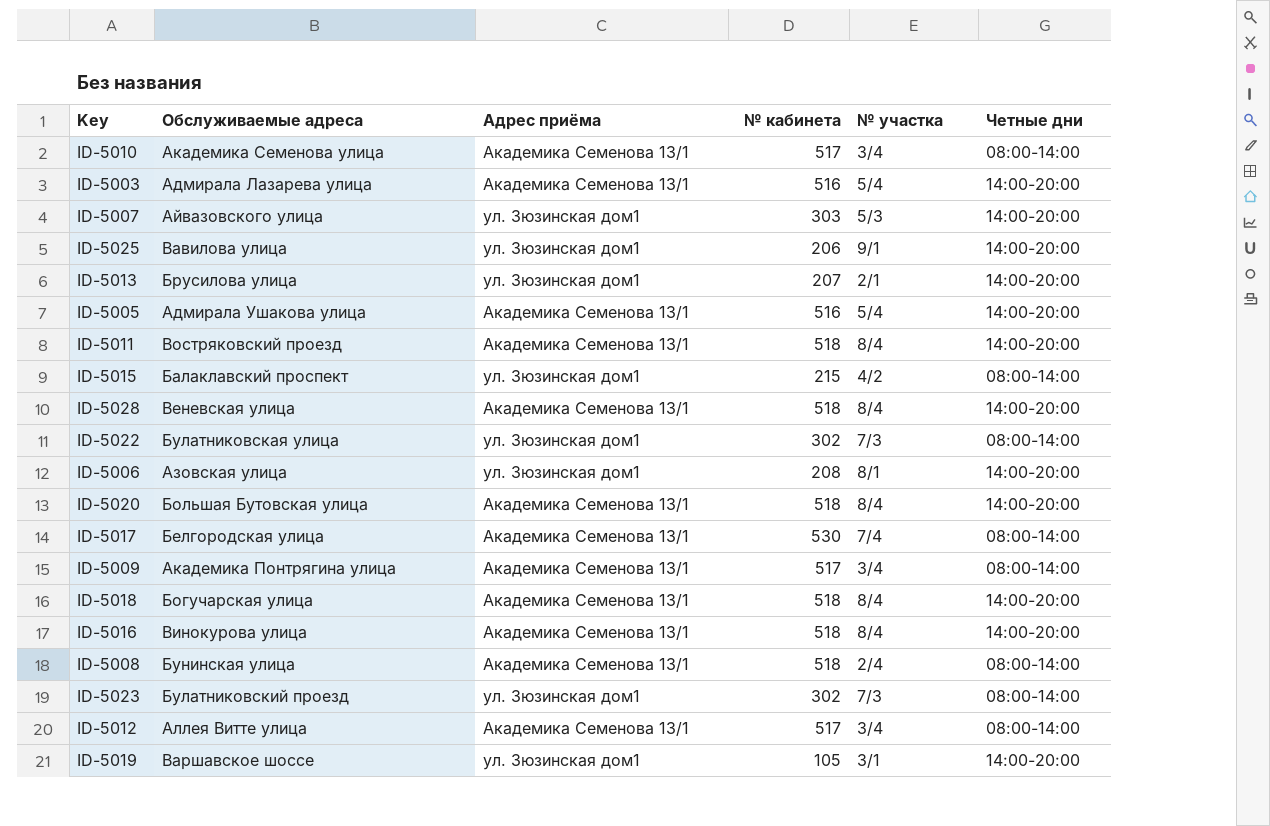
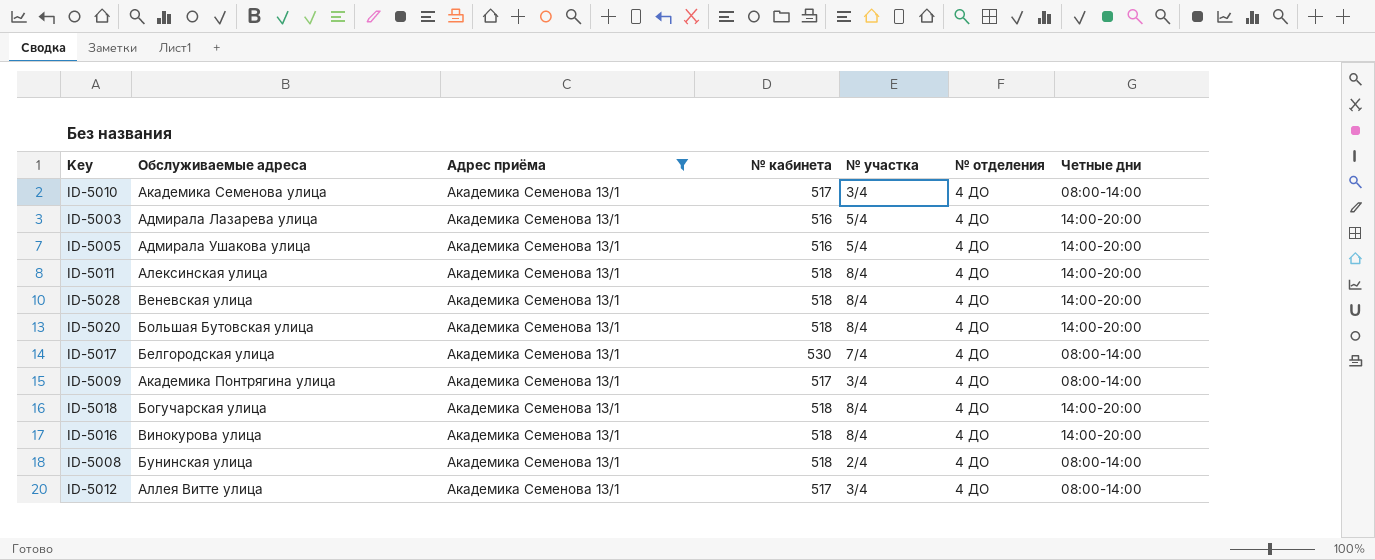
filter: none -> Адрес приёма = Академика Семенова 13/1
column № отделения | position: none -> 6
ID-5011 | Обслуживаемые адреса: Востряковский проезд -> Алексинская улица

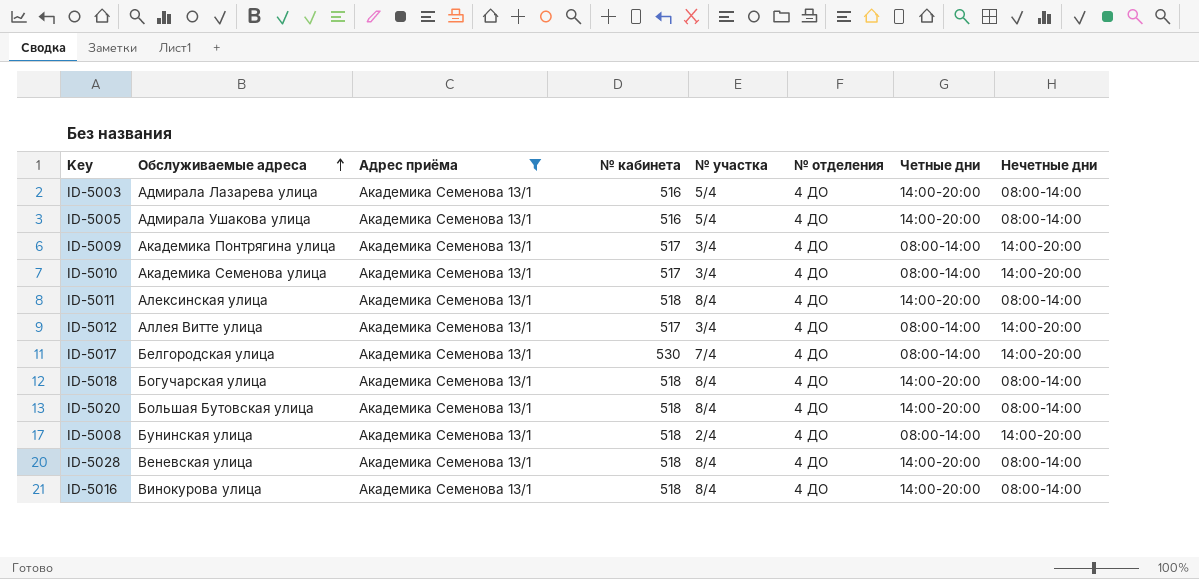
row order: none -> Обслуживаемые адреса ascending
column Нечетные дни | position: none -> 8

